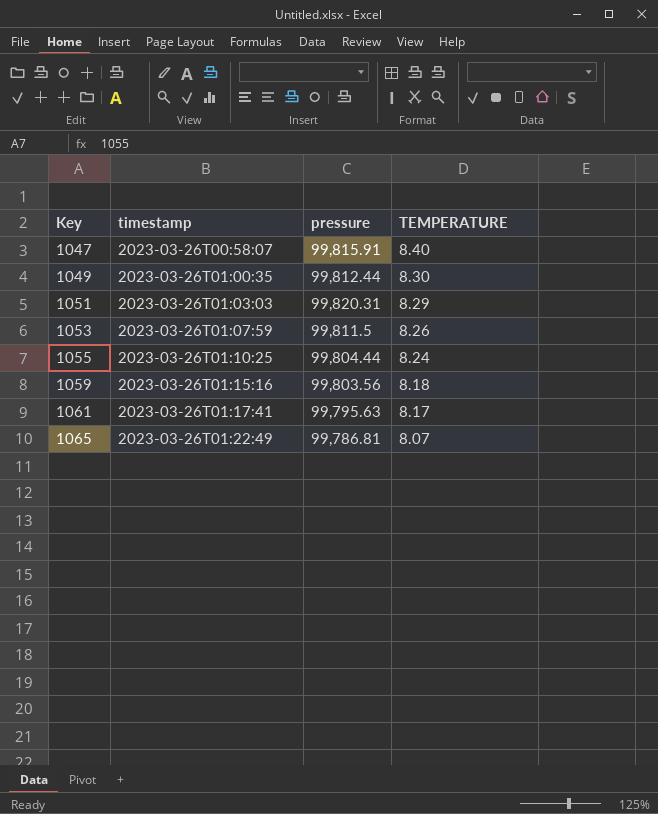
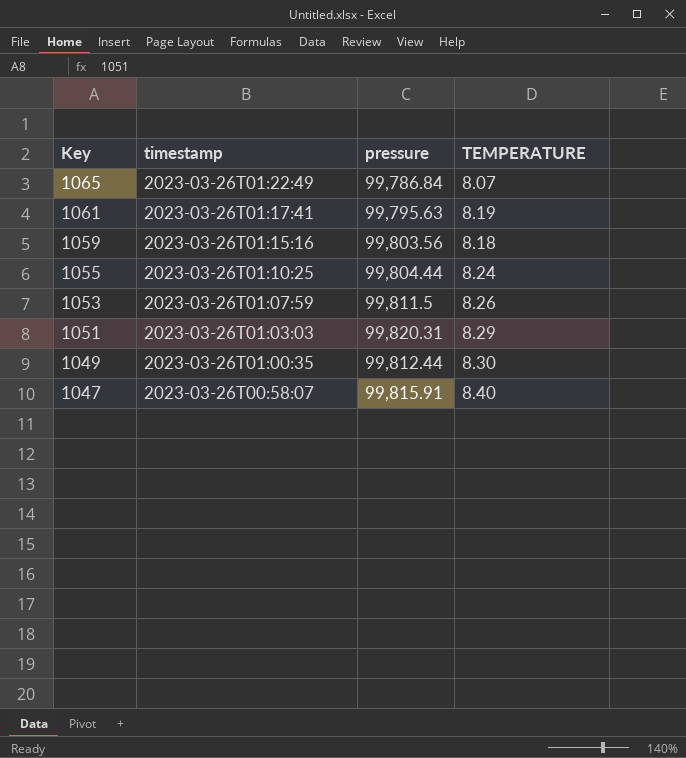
row order: Key ascending -> Key descending
1065 | pressure: 99,786.81 -> 99,786.84
1061 | TEMPERATURE: 8.17 -> 8.19

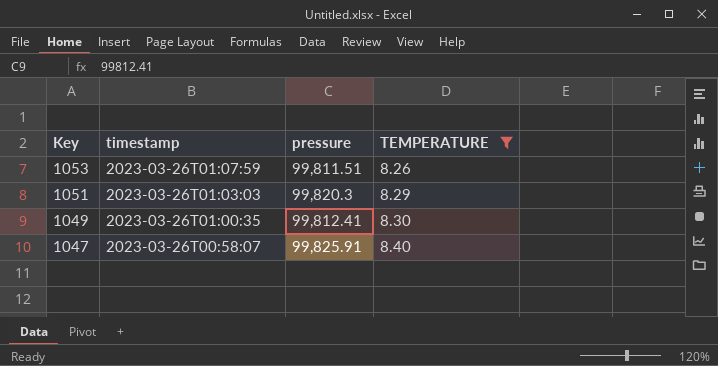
filter: none -> TEMPERATURE >= 8.26
1053 | pressure: 99,811.5 -> 99,811.51
1051 | pressure: 99,820.31 -> 99,820.3
1049 | pressure: 99,812.44 -> 99,812.41
1047 | pressure: 99,815.91 -> 99,825.91

